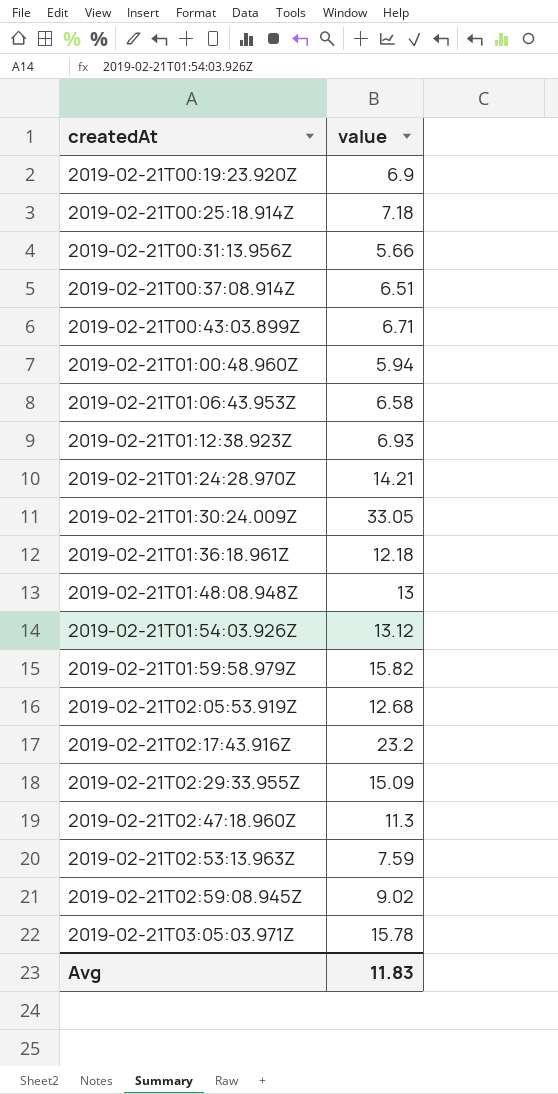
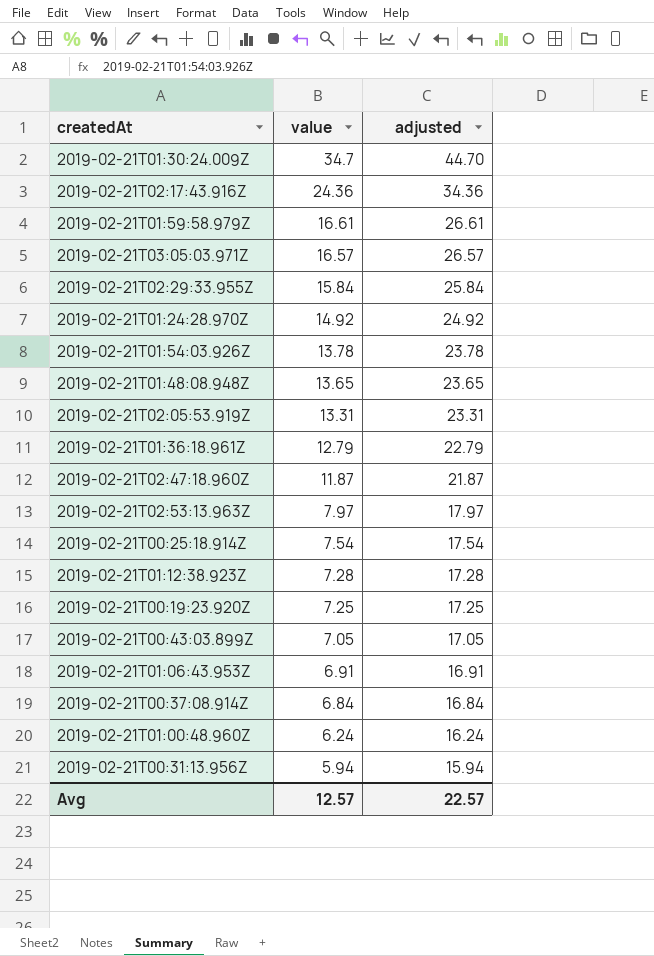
row order: createdAt ascending -> value descending
column adjusted | formula: none -> [value] + 10
row 2019-02-21T02:59:08.945Z: 9.02 -> none
2019-02-21T01:30:24.009Z | value: 33.05 -> 34.7
2019-02-21T02:17:43.916Z | value: 23.2 -> 24.36
2019-02-21T01:59:58.979Z | value: 15.82 -> 16.61
2019-02-21T03:05:03.971Z | value: 15.78 -> 16.57
2019-02-21T02:29:33.955Z | value: 15.09 -> 15.84
2019-02-21T01:24:28.970Z | value: 14.21 -> 14.92
2019-02-21T01:54:03.926Z | value: 13.12 -> 13.78
2019-02-21T01:48:08.948Z | value: 13 -> 13.65
2019-02-21T02:05:53.919Z | value: 12.68 -> 13.31
2019-02-21T01:36:18.961Z | value: 12.18 -> 12.79
2019-02-21T02:47:18.960Z | value: 11.3 -> 11.87
2019-02-21T02:53:13.963Z | value: 7.59 -> 7.97
2019-02-21T00:25:18.914Z | value: 7.18 -> 7.54
2019-02-21T01:12:38.923Z | value: 6.93 -> 7.28
2019-02-21T00:19:23.920Z | value: 6.9 -> 7.25
2019-02-21T00:43:03.899Z | value: 6.71 -> 7.05
2019-02-21T01:06:43.953Z | value: 6.58 -> 6.91
2019-02-21T00:37:08.914Z | value: 6.51 -> 6.84
2019-02-21T01:00:48.960Z | value: 5.94 -> 6.24
2019-02-21T00:31:13.956Z | value: 5.66 -> 5.94
Avg | value: 11.83 -> 12.57

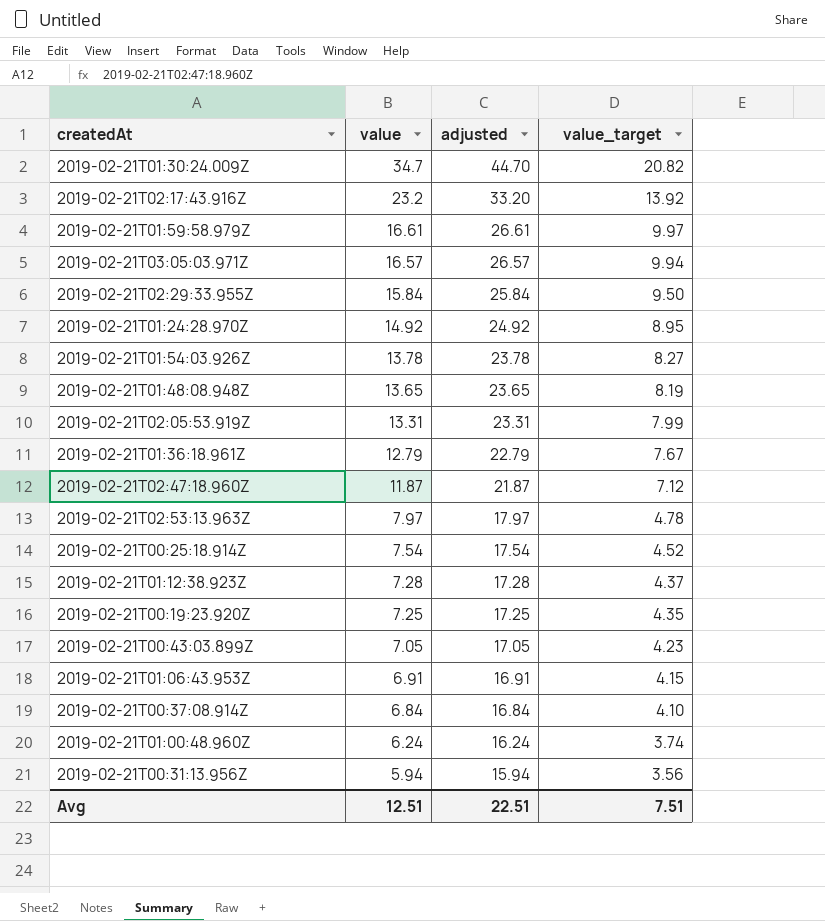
column value_target | formula: none -> [value] * 0.6
2019-02-21T02:17:43.916Z | value: 24.36 -> 23.2
2019-02-21T02:17:43.916Z | adjusted: 34.36 -> 33.20
Avg | value: 12.57 -> 12.51
Avg | adjusted: 22.57 -> 22.51

